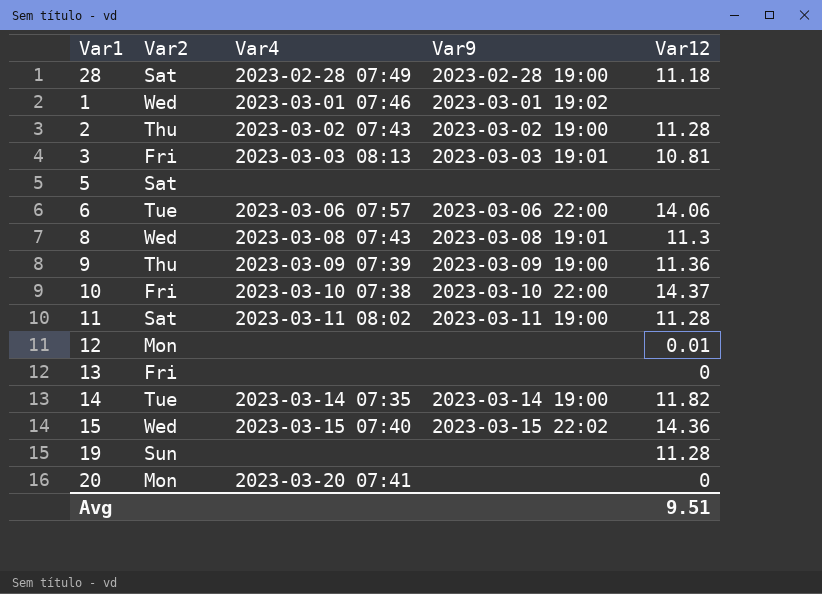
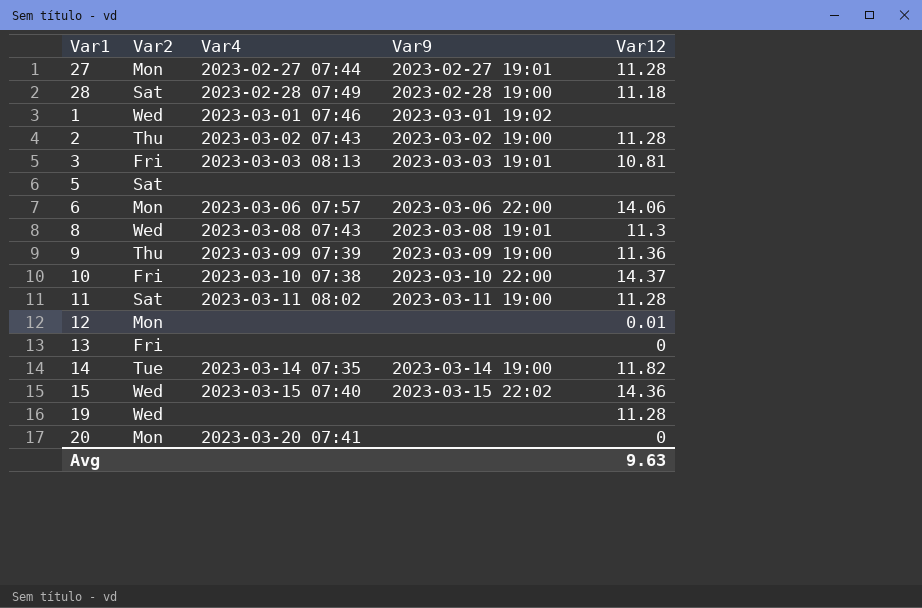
row 27: none -> Mon | 2023-02-27 07:44 | 2023-02-27 19:01 | 11.28
6 | Var2: Tue -> Mon
19 | Var2: Sun -> Wed
Avg | Var12: 9.51 -> 9.63

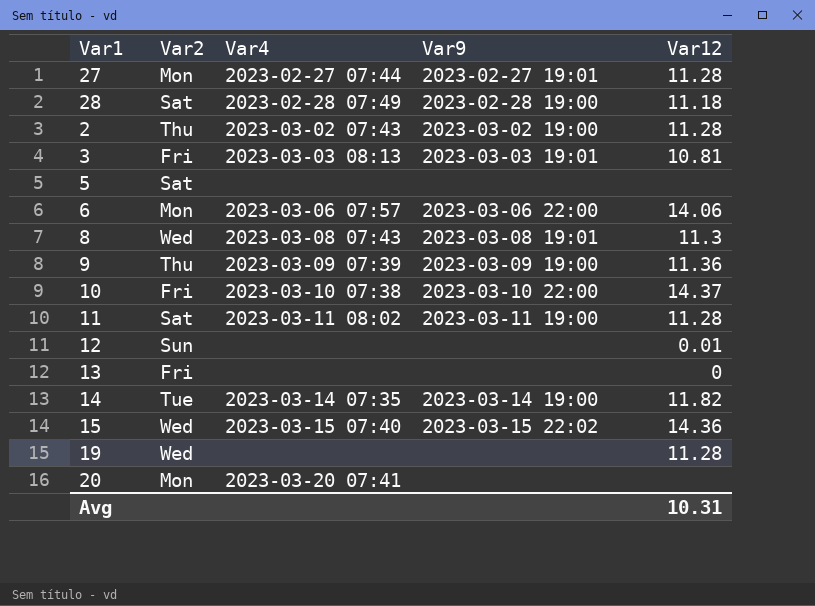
row 1: Wed | 2023-03-01 07:46 | 2023-03-01 19:02 | none -> none
12 | Var2: Mon -> Sun
20 | Var12: 0 -> none
Avg | Var12: 9.63 -> 10.31

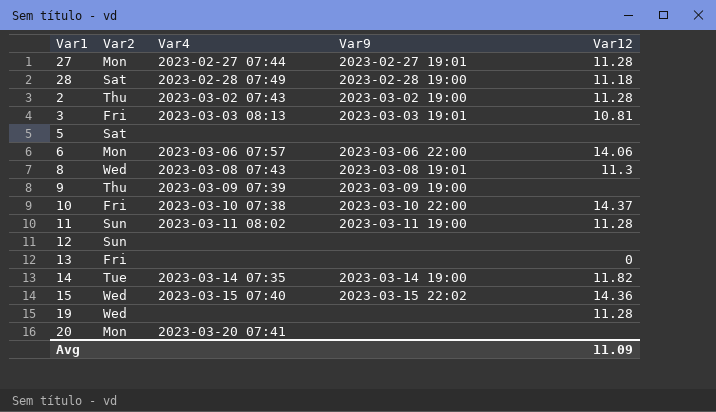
9 | Var12: 11.36 -> none
11 | Var2: Sat -> Sun
12 | Var12: 0.01 -> none
Avg | Var12: 10.31 -> 11.09

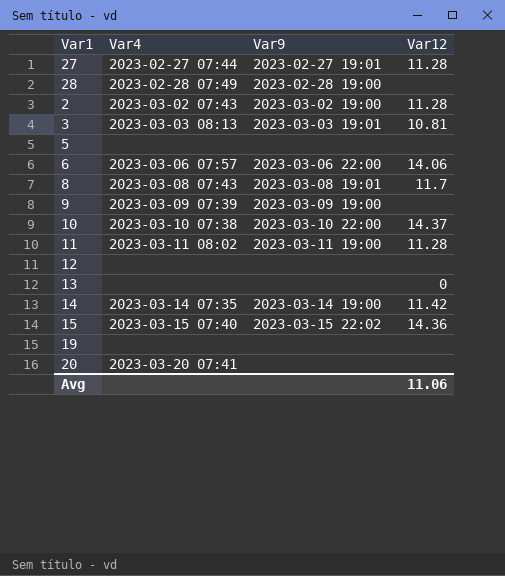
column Var2 | position: 2 -> none
28 | Var12: 11.18 -> none
8 | Var12: 11.3 -> 11.7
14 | Var12: 11.82 -> 11.42
19 | Var12: 11.28 -> none
Avg | Var12: 11.09 -> 11.06

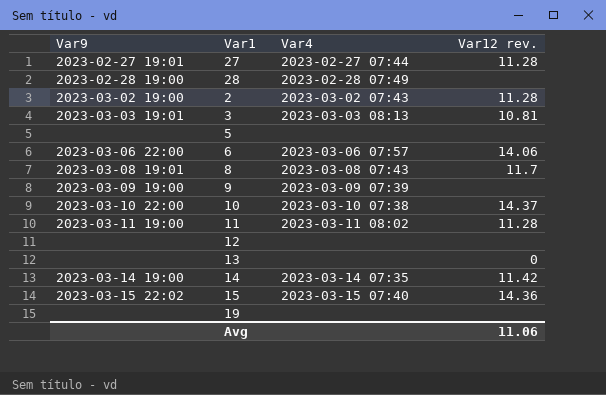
column Var9 | position: 3 -> 1
column name: Var12 -> Var12 rev.
row 20: 2023-03-20 07:41 | none | none -> none

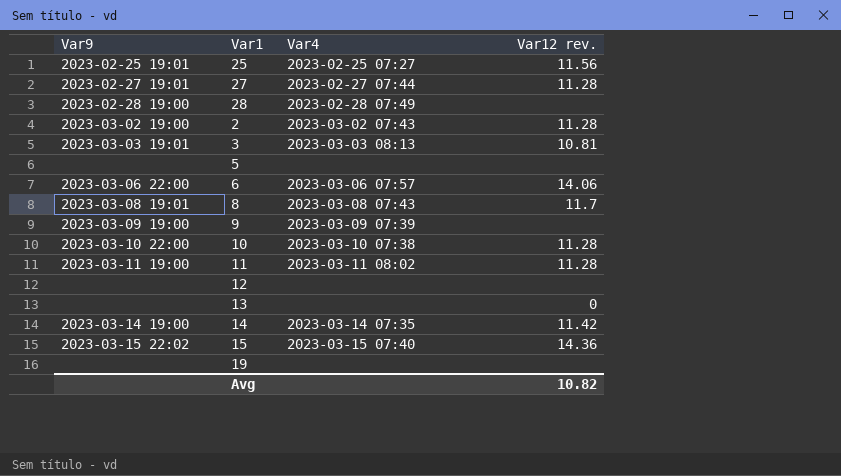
row 25: none -> 2023-02-25 19:01 | 2023-02-25 07:27 | 11.56
10 | Var12 rev.: 14.37 -> 11.28
Avg | Var12 rev.: 11.06 -> 10.82

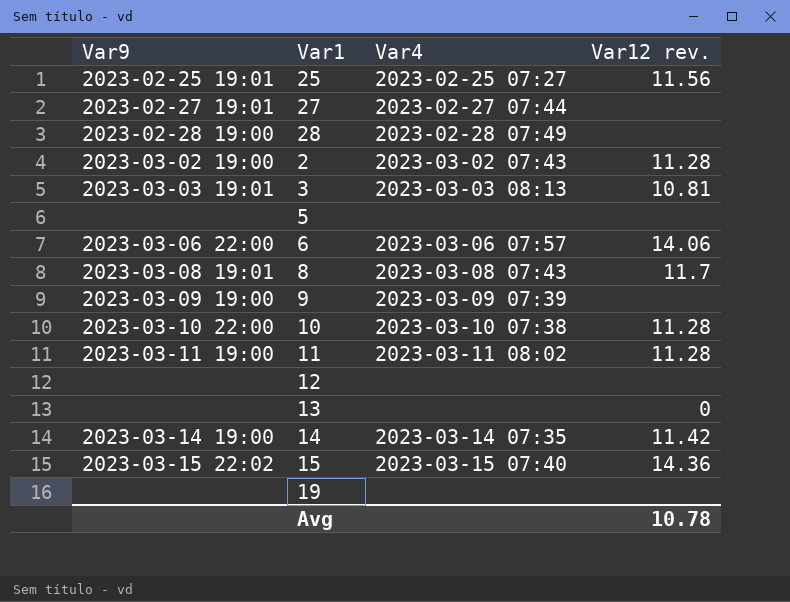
27 | Var12 rev.: 11.28 -> none
Avg | Var12 rev.: 10.82 -> 10.78

